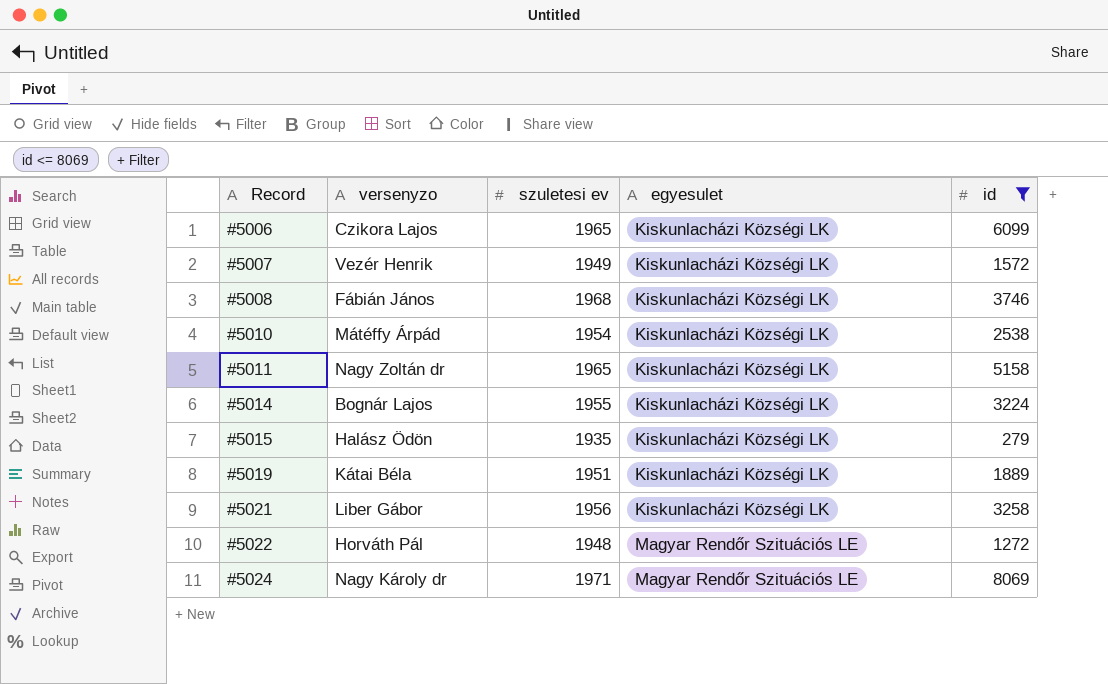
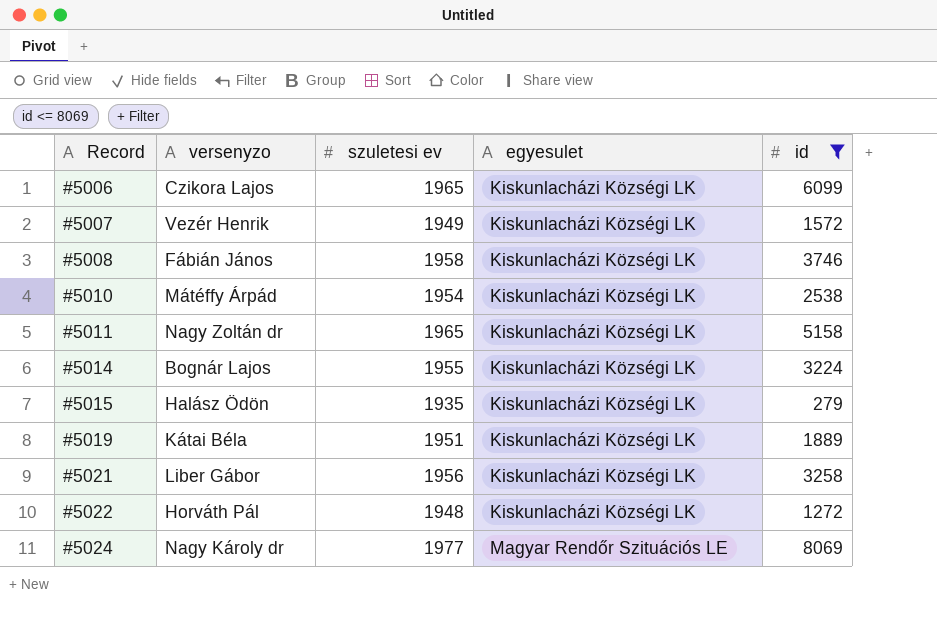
#5008 | szuletesi ev: 1968 -> 1958
#5022 | egyesulet: Magyar Rendőr Szituációs LE -> Kiskunlacházi Községi LK
#5024 | szuletesi ev: 1971 -> 1977

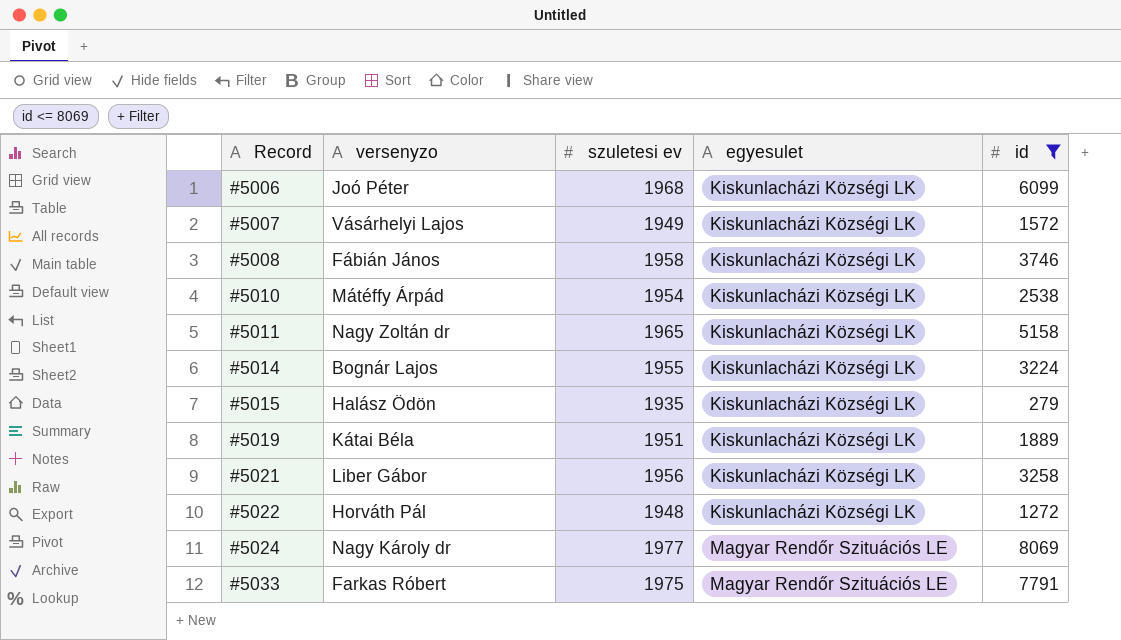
#5006 | versenyzo: Czikora Lajos -> Joó Péter
#5006 | szuletesi ev: 1965 -> 1968
#5007 | versenyzo: Vezér Henrik -> Vásárhelyi Lajos
row #5033: none -> Farkas Róbert | 1975 | Magyar Rendőr Szituációs LE | 7791

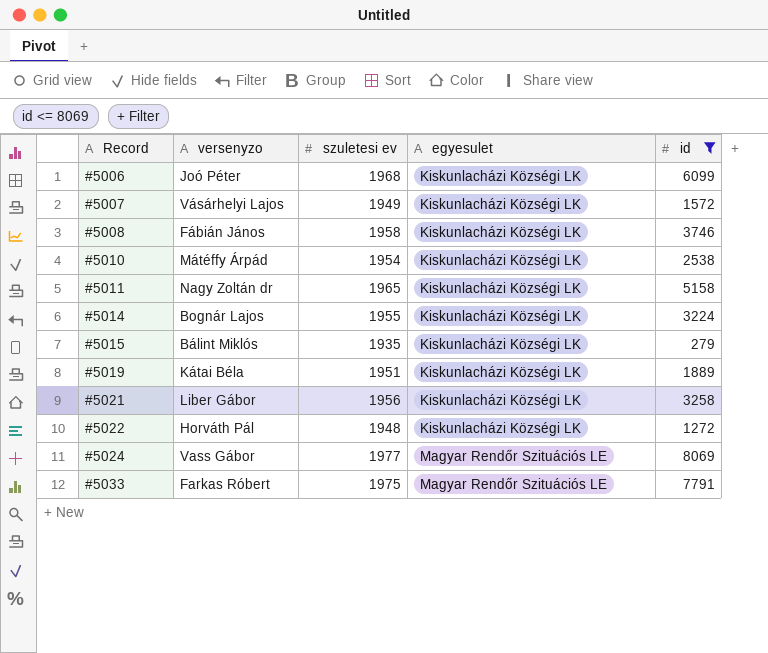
#5015 | versenyzo: Halász Ödön -> Bálint Miklós
#5024 | versenyzo: Nagy Károly dr -> Vass Gábor

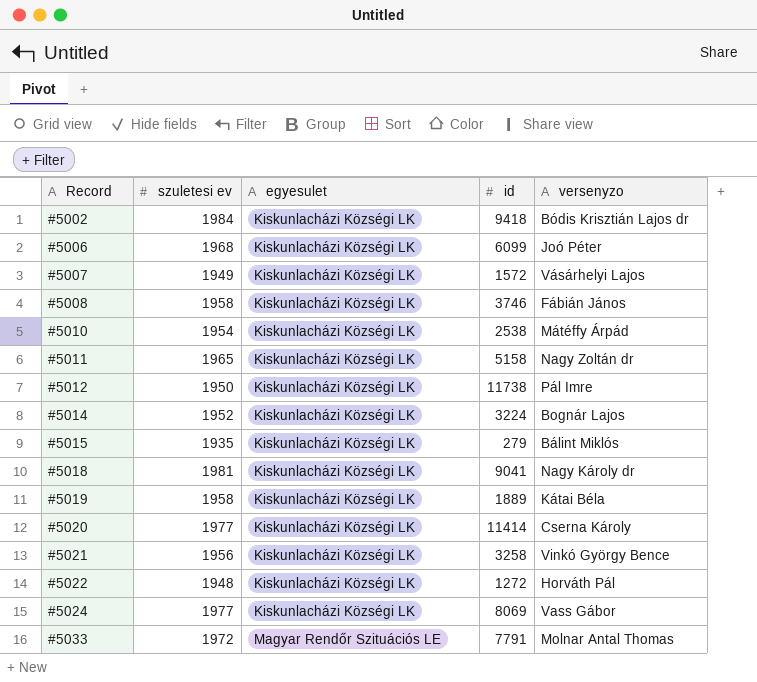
filter: id <= 8069 -> none
column versenyzo | position: 2 -> 5
#5014 | szuletesi ev: 1955 -> 1952
#5019 | szuletesi ev: 1951 -> 1958
#5021 | versenyzo: Liber Gábor -> Vinkó György Bence
#5024 | egyesulet: Magyar Rendőr Szituációs LE -> Kiskunlacházi Községi LK
#5033 | szuletesi ev: 1975 -> 1972
#5033 | versenyzo: Farkas Róbert -> Molnar Antal Thomas

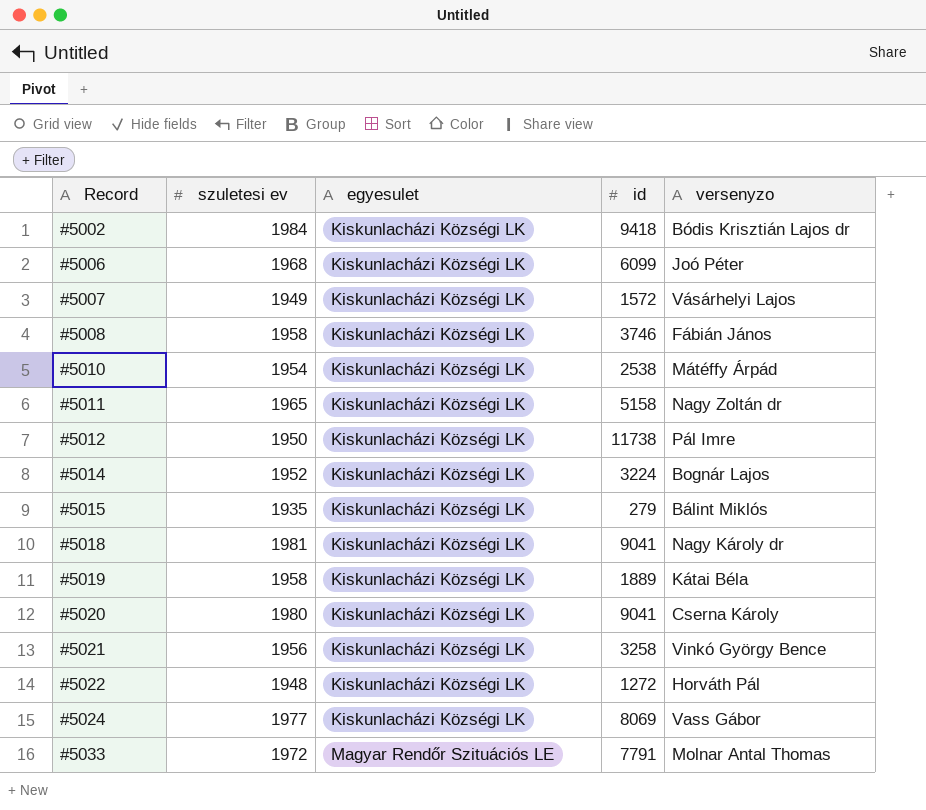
#5020 | szuletesi ev: 1977 -> 1980
#5020 | id: 11414 -> 9041

